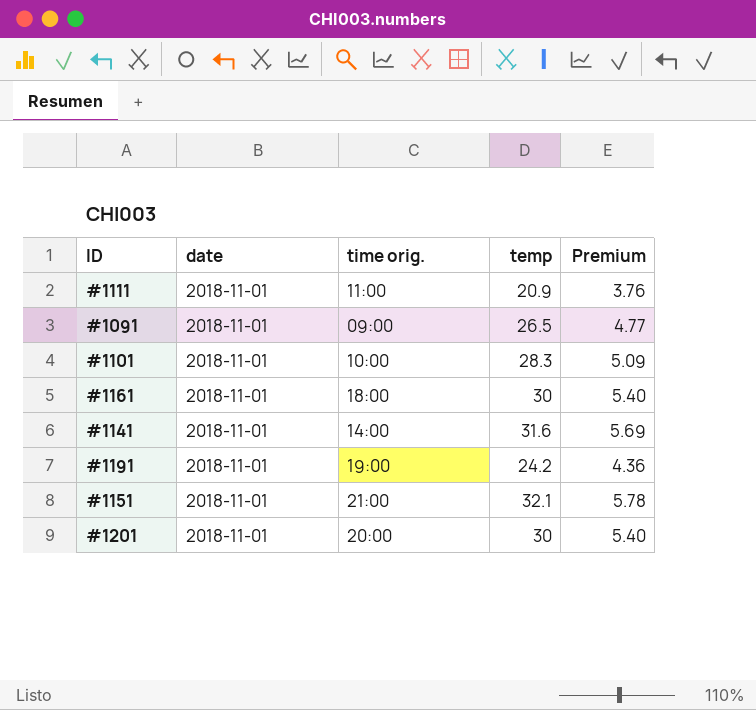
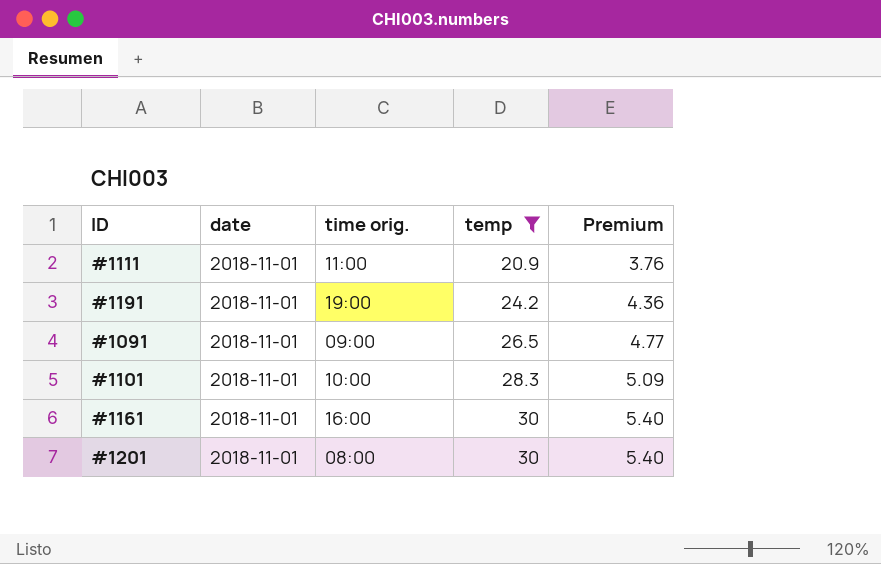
filter: none -> temp <= 30
row order: none -> temp ascending
#1161 | time orig.: 18:00 -> 16:00
#1201 | time orig.: 20:00 -> 08:00

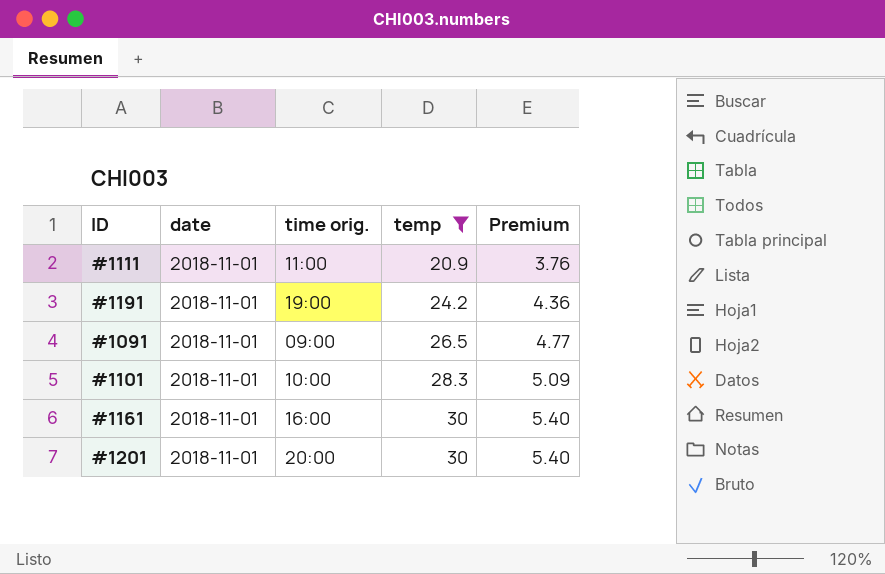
#1201 | time orig.: 08:00 -> 20:00

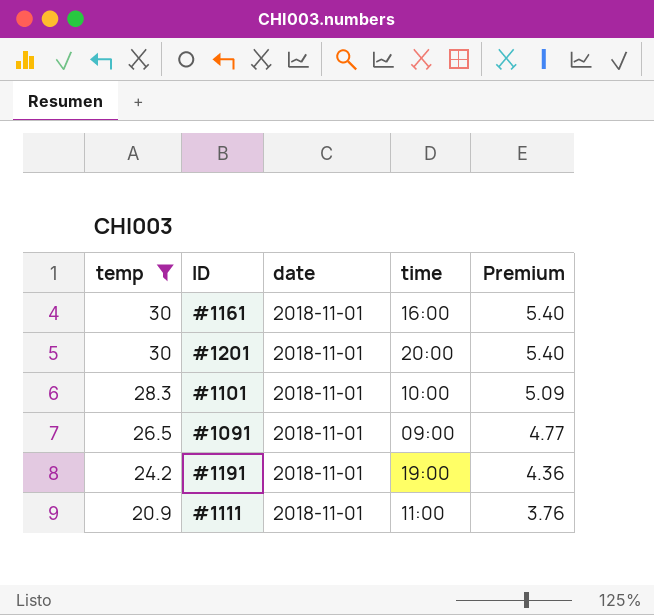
row order: temp ascending -> temp descending
column temp | position: 4 -> 1
column name: time orig. -> time

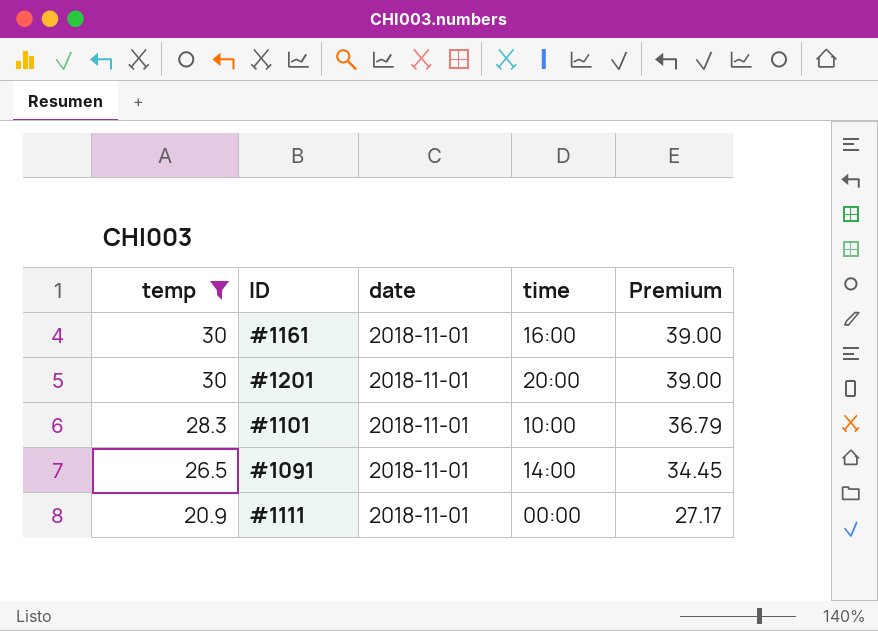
column Premium | formula: [temp] * 0.18 -> [temp] * 1.3
row #1191: 24.2 | 2018-11-01 | 19:00 | 4.36 -> none
#1091 | time: 09:00 -> 14:00
#1111 | time: 11:00 -> 00:00

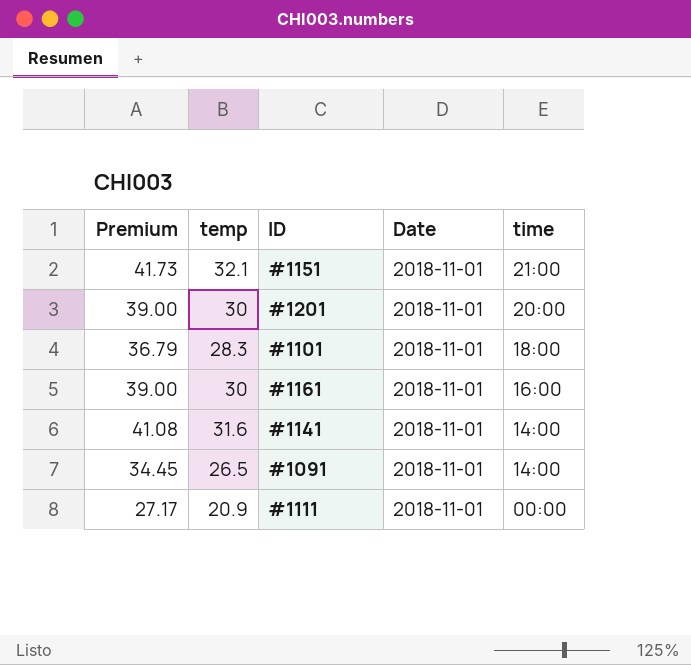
filter: temp <= 30 -> none
row order: temp descending -> time descending
column Premium | position: 5 -> 1
column name: date -> Date
#1101 | time: 10:00 -> 18:00

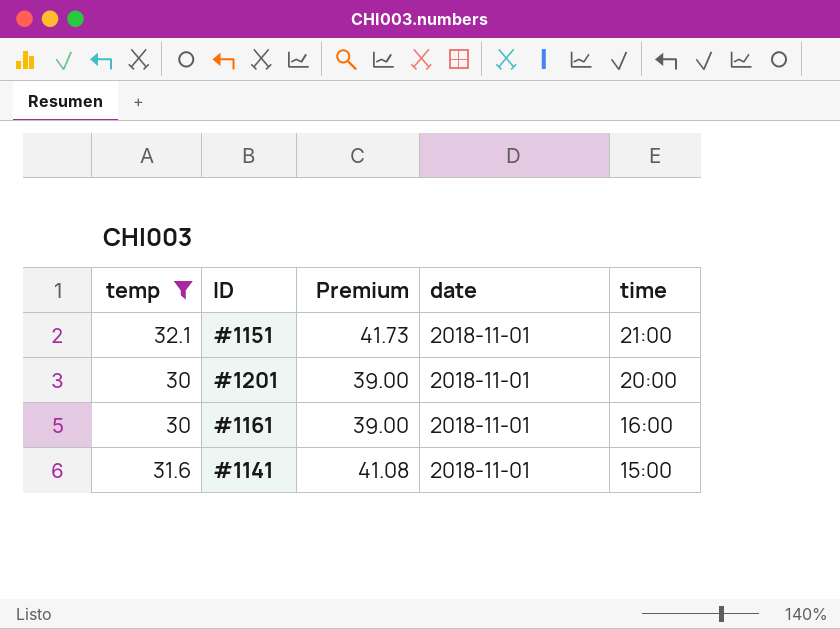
filter: none -> temp >= 30
column Premium | position: 1 -> 3
column name: Date -> date
#1141 | time: 14:00 -> 15:00

